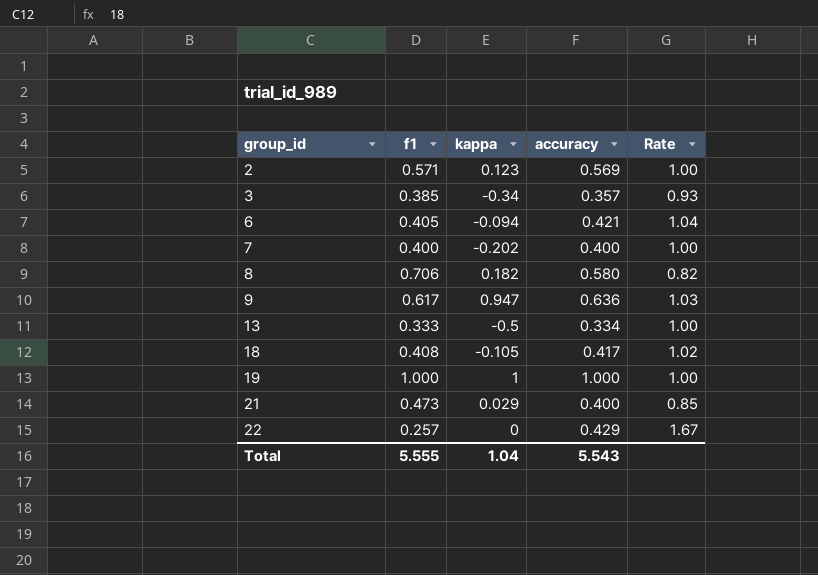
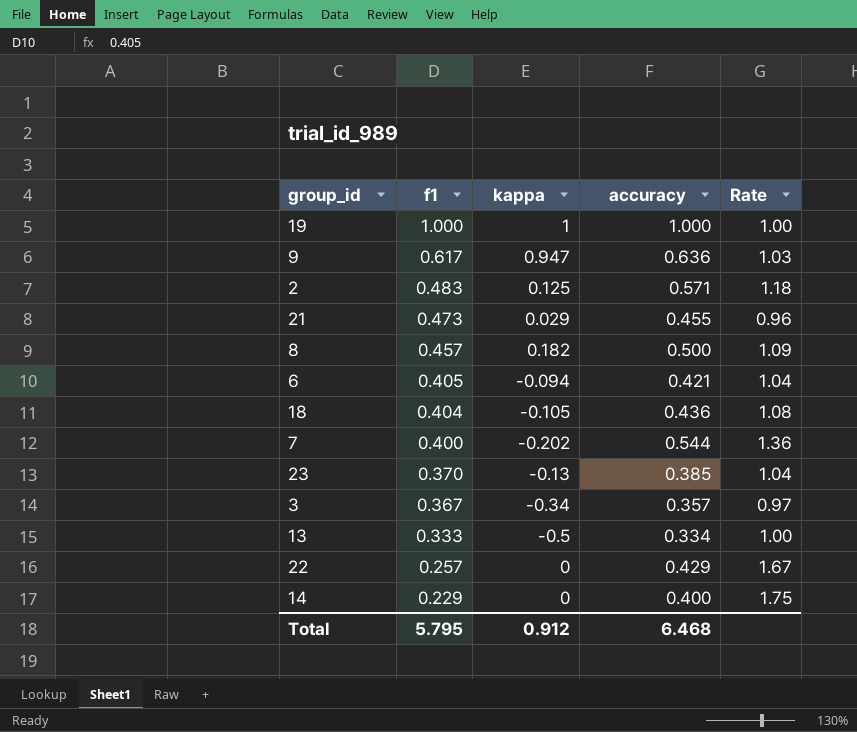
row order: group_id ascending -> f1 descending
2 | f1: 0.571 -> 0.483
2 | kappa: 0.123 -> 0.125
2 | accuracy: 0.569 -> 0.571
2 | Rate: 1.00 -> 1.18
21 | accuracy: 0.400 -> 0.455
21 | Rate: 0.85 -> 0.96
8 | f1: 0.706 -> 0.457
8 | accuracy: 0.580 -> 0.500
8 | Rate: 0.82 -> 1.09
18 | f1: 0.408 -> 0.404
18 | accuracy: 0.417 -> 0.436
18 | Rate: 1.02 -> 1.08
7 | accuracy: 0.400 -> 0.544
7 | Rate: 1.00 -> 1.36
row 23: none -> 0.370 | -0.13 | 0.385 | 1.04
3 | f1: 0.385 -> 0.367
3 | Rate: 0.93 -> 0.97
row 14: none -> 0.229 | 0 | 0.400 | 1.75
Total | f1: 5.555 -> 5.795
Total | kappa: 1.04 -> 0.912
Total | accuracy: 5.543 -> 6.468

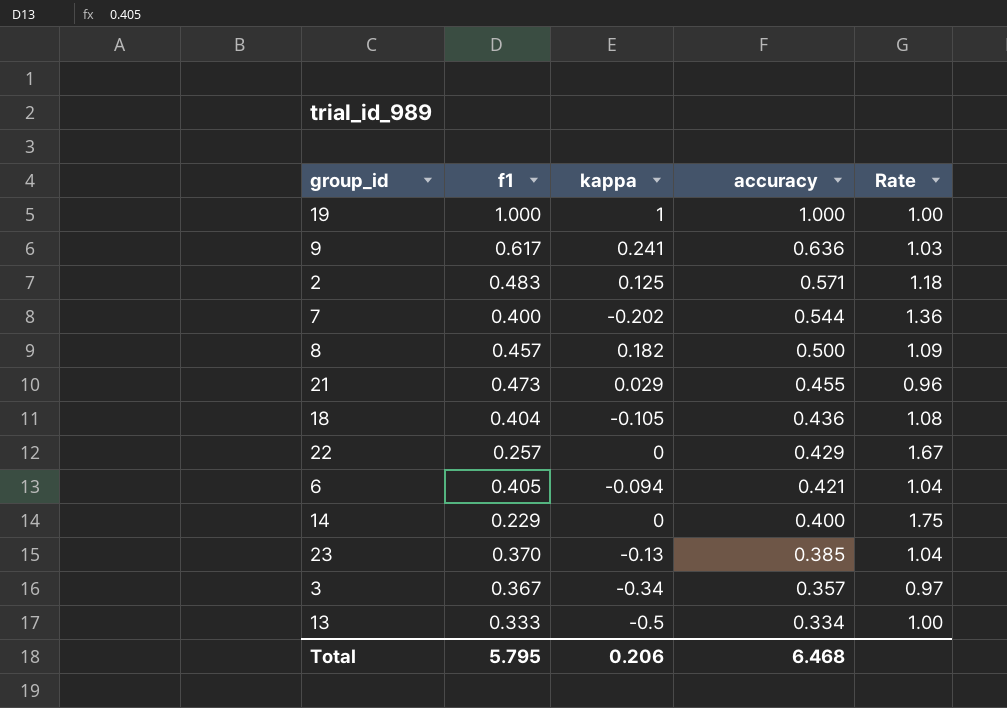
row order: f1 descending -> accuracy descending
9 | kappa: 0.947 -> 0.241
Total | kappa: 0.912 -> 0.206

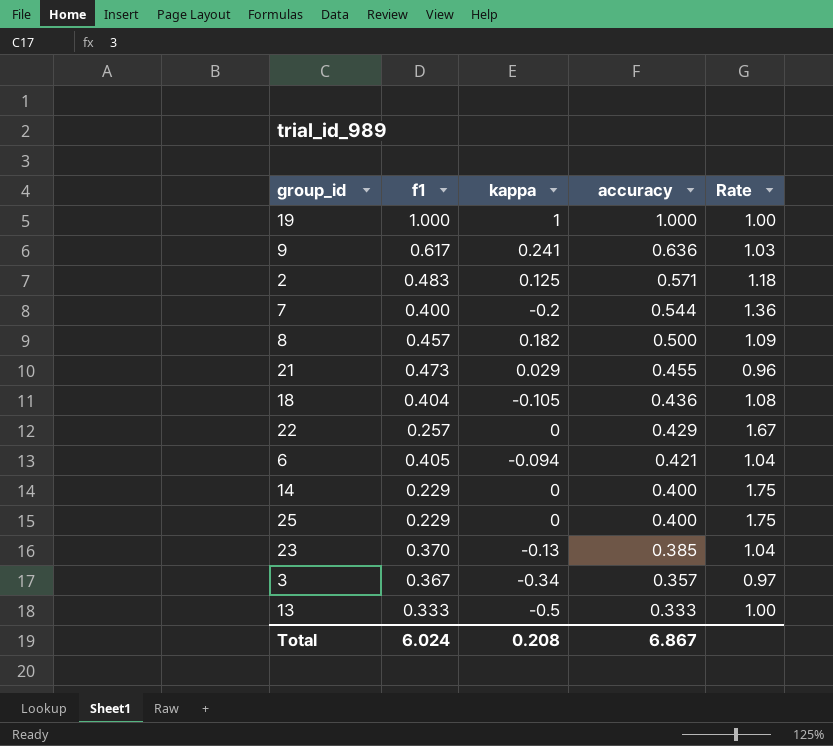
7 | kappa: -0.202 -> -0.2
row 25: none -> 0.229 | 0 | 0.400 | 1.75
13 | accuracy: 0.334 -> 0.333
Total | f1: 5.795 -> 6.024
Total | kappa: 0.206 -> 0.208
Total | accuracy: 6.468 -> 6.867

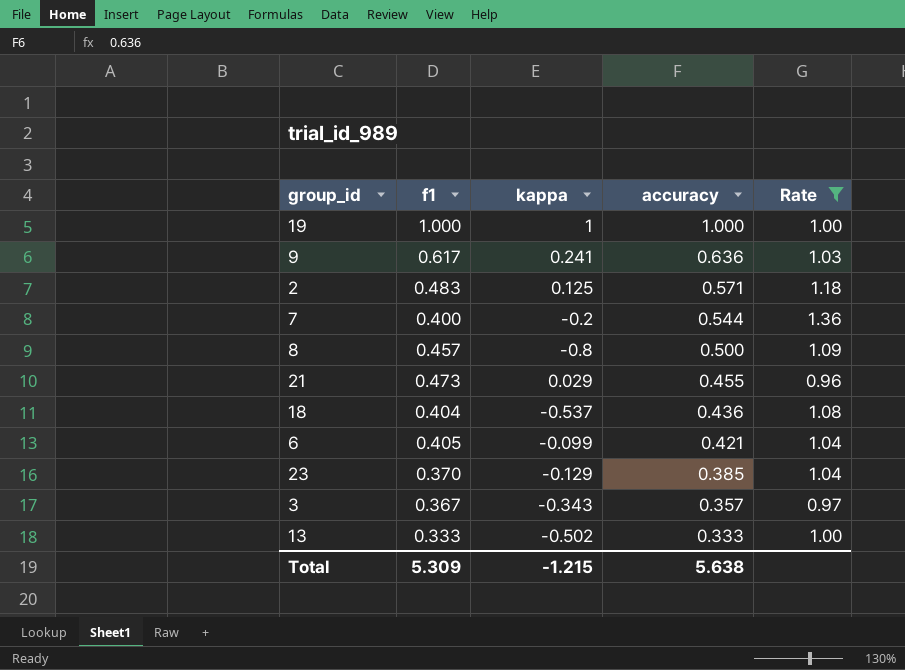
filter: none -> Rate <= 1.36
8 | kappa: 0.182 -> -0.8
18 | kappa: -0.105 -> -0.537
6 | kappa: -0.094 -> -0.099
23 | kappa: -0.13 -> -0.129
3 | kappa: -0.34 -> -0.343
13 | kappa: -0.5 -> -0.502
Total | f1: 6.024 -> 5.309
Total | kappa: 0.208 -> -1.215
Total | accuracy: 6.867 -> 5.638

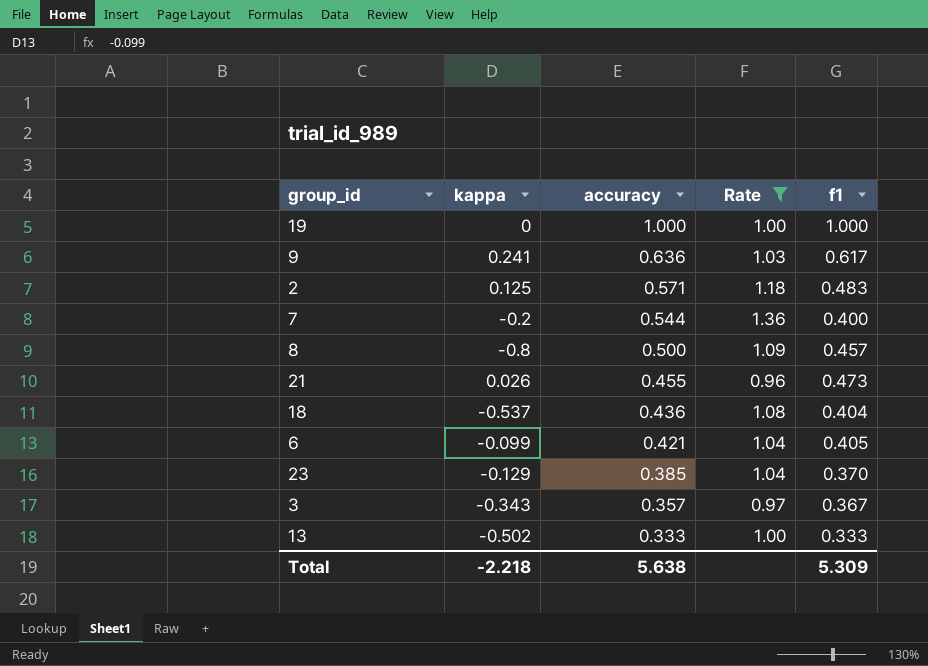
column f1 | position: 2 -> 5
19 | kappa: 1 -> 0
21 | kappa: 0.029 -> 0.026
Total | kappa: -1.215 -> -2.218

